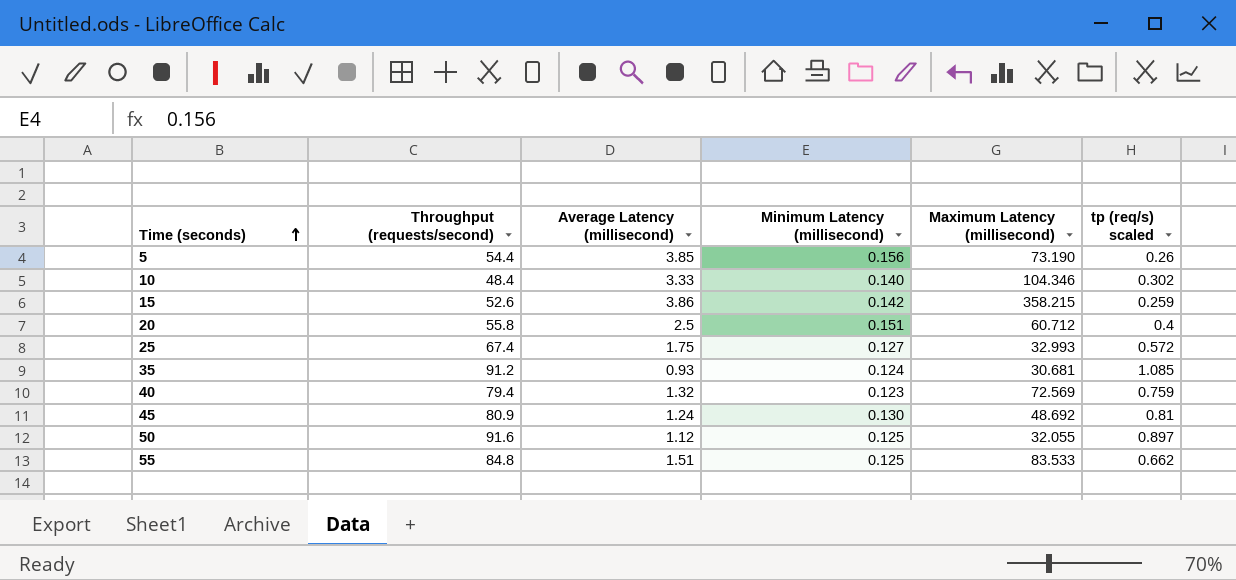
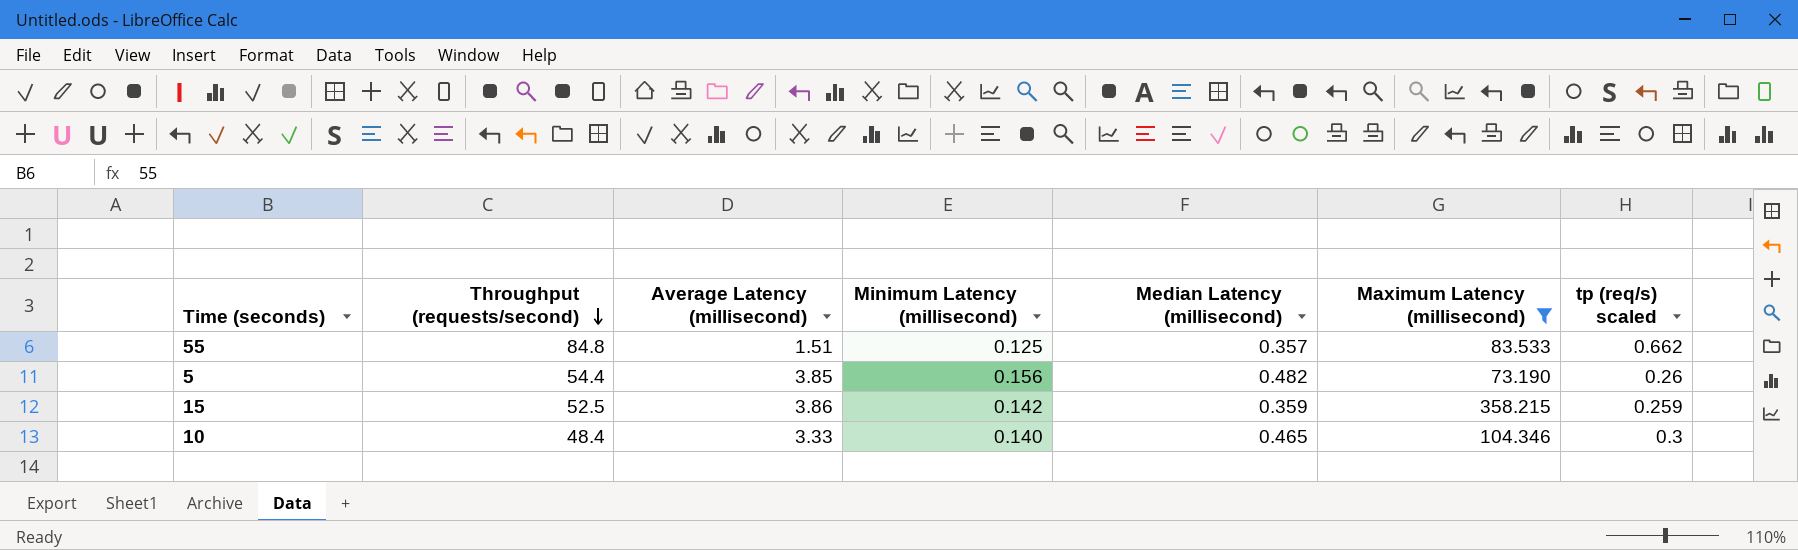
filter: none -> Maximum Latency (millisecond) >= 73.190
row order: Time (seconds) ascending -> Throughput (requests/second) descending
column Median Latency (millisecond) | position: none -> 5
15 | Throughput (requests/second): 52.6 -> 52.5
10 | tp (req/s) scaled: 0.302 -> 0.3

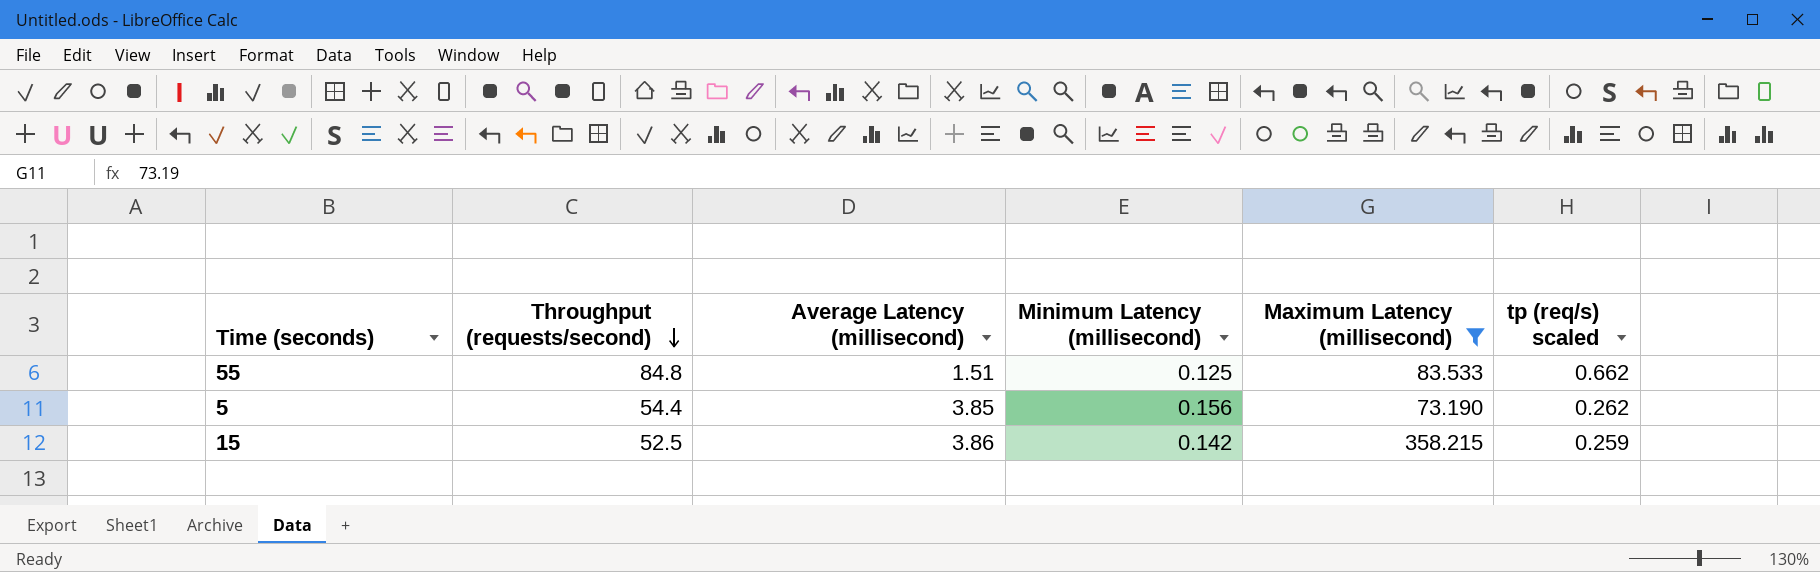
column Median Latency (millisecond) | position: 5 -> none
row 10: 48.4 | 3.33 | 0.140 | 0.465 | 104.346 | 0.3 -> none
5 | tp (req/s) scaled: 0.26 -> 0.262

